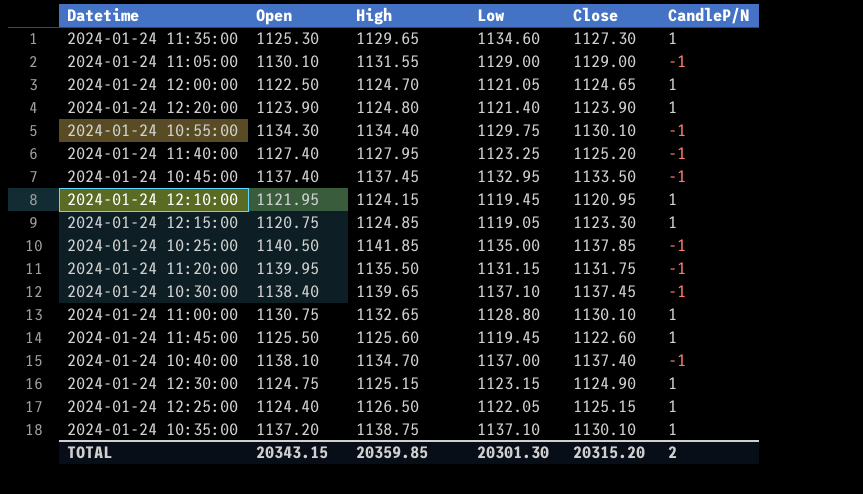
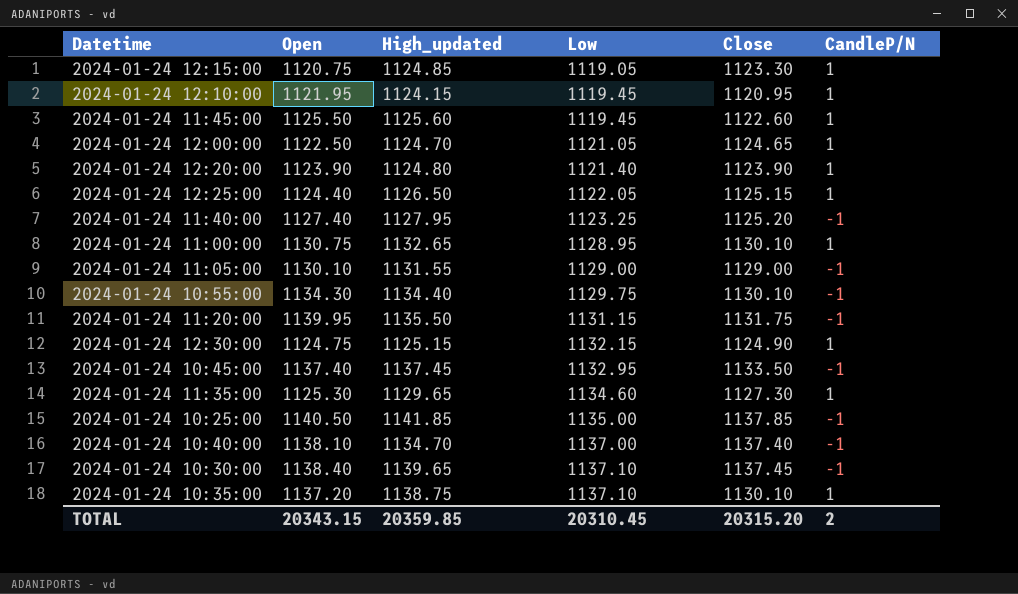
row order: none -> Low ascending
column name: High -> High_updated
2024-01-24 11:00:00 | Low: 1128.80 -> 1128.95
2024-01-24 12:30:00 | Low: 1123.15 -> 1132.15
TOTAL | Low: 20301.30 -> 20310.45

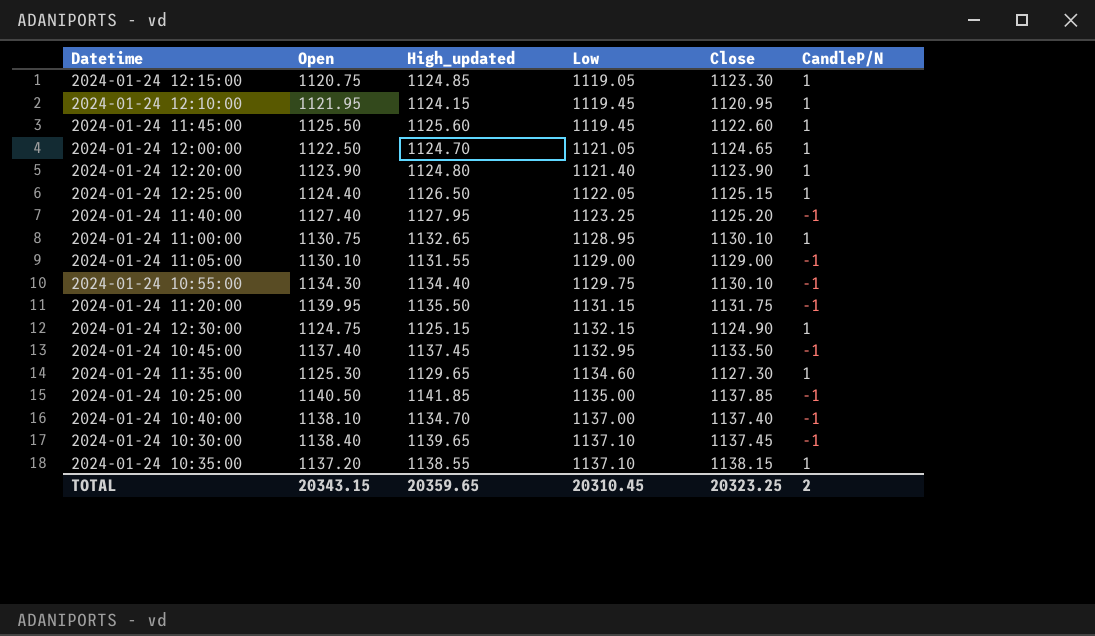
2024-01-24 10:35:00 | High_updated: 1138.75 -> 1138.55
2024-01-24 10:35:00 | Close: 1130.10 -> 1138.15
TOTAL | High_updated: 20359.85 -> 20359.65
TOTAL | Close: 20315.20 -> 20323.25

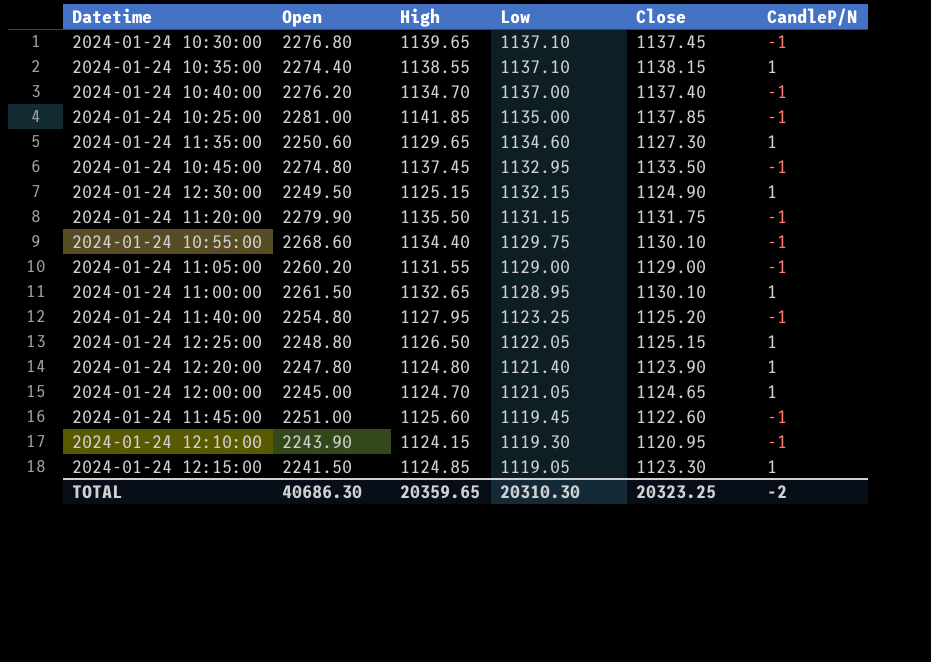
row order: Low ascending -> Low descending
column name: High_updated -> High
2024-01-24 10:30:00 | Open: 1138.40 -> 2276.80
2024-01-24 10:35:00 | Open: 1137.20 -> 2274.40
2024-01-24 10:40:00 | Open: 1138.10 -> 2276.20
2024-01-24 10:25:00 | Open: 1140.50 -> 2281.00
2024-01-24 11:35:00 | Open: 1125.30 -> 2250.60
2024-01-24 10:45:00 | Open: 1137.40 -> 2274.80
2024-01-24 12:30:00 | Open: 1124.75 -> 2249.50
2024-01-24 11:20:00 | Open: 1139.95 -> 2279.90
2024-01-24 10:55:00 | Open: 1134.30 -> 2268.60
2024-01-24 11:05:00 | Open: 1130.10 -> 2260.20
2024-01-24 11:00:00 | Open: 1130.75 -> 2261.50
2024-01-24 11:40:00 | Open: 1127.40 -> 2254.80
2024-01-24 12:25:00 | Open: 1124.40 -> 2248.80
2024-01-24 12:20:00 | Open: 1123.90 -> 2247.80
2024-01-24 12:00:00 | Open: 1122.50 -> 2245.00
2024-01-24 11:45:00 | Open: 1125.50 -> 2251.00
2024-01-24 11:45:00 | CandleP/N: 1 -> -1
2024-01-24 12:10:00 | Open: 1121.95 -> 2243.90
2024-01-24 12:10:00 | Low: 1119.45 -> 1119.30
2024-01-24 12:10:00 | CandleP/N: 1 -> -1
2024-01-24 12:15:00 | Open: 1120.75 -> 2241.50
TOTAL | Open: 20343.15 -> 40686.30
TOTAL | Low: 20310.45 -> 20310.30
TOTAL | CandleP/N: 2 -> -2

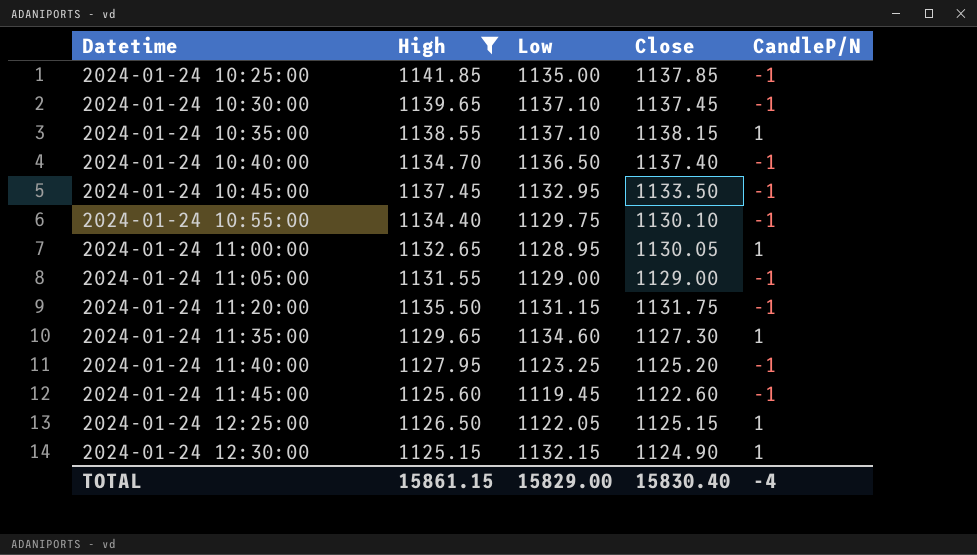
filter: none -> High >= 1125.15
row order: Low descending -> Datetime ascending
column Open | position: 2 -> none
2024-01-24 10:40:00 | Low: 1137.00 -> 1136.50
2024-01-24 11:00:00 | Close: 1130.10 -> 1130.05
TOTAL | High: 20359.65 -> 15861.15
TOTAL | Low: 20310.30 -> 15829.00
TOTAL | Close: 20323.25 -> 15830.40
TOTAL | CandleP/N: -2 -> -4

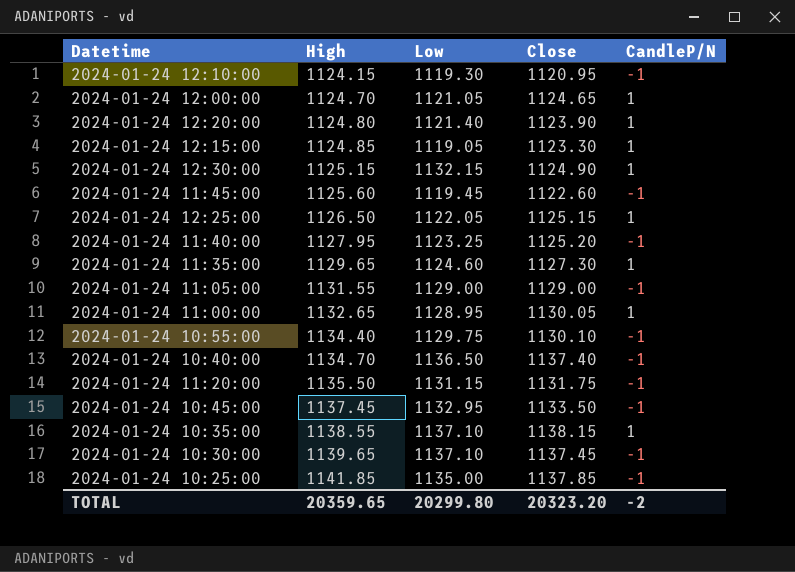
filter: High >= 1125.15 -> none
row order: Datetime ascending -> High ascending
2024-01-24 11:35:00 | Low: 1134.60 -> 1124.60
TOTAL | High: 15861.15 -> 20359.65
TOTAL | Low: 15829.00 -> 20299.80
TOTAL | Close: 15830.40 -> 20323.20
TOTAL | CandleP/N: -4 -> -2

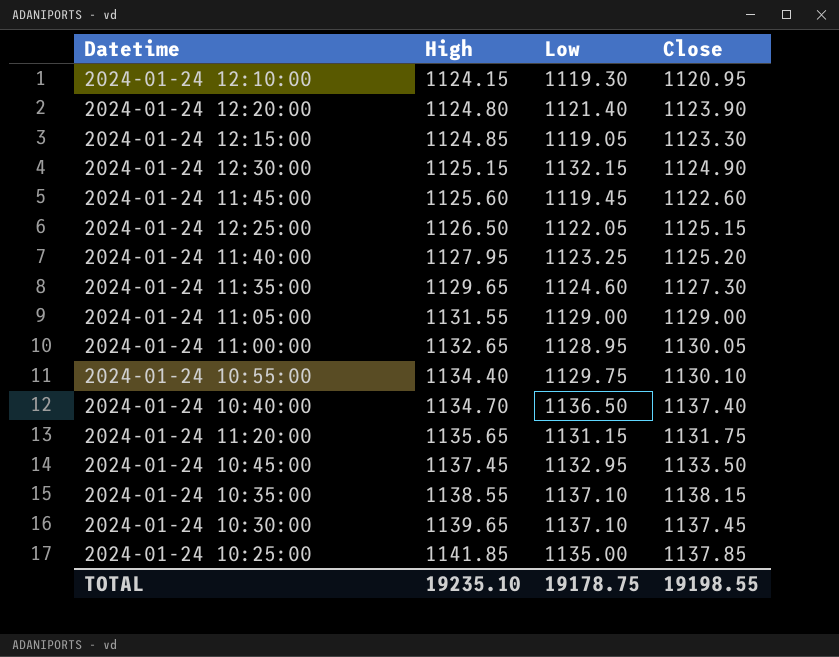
column CandleP/N | position: 5 -> none
row 2024-01-24 12:00:00: 1124.70 | 1121.05 | 1124.65 | 1 -> none
2024-01-24 11:20:00 | High: 1135.50 -> 1135.65
TOTAL | High: 20359.65 -> 19235.10
TOTAL | Low: 20299.80 -> 19178.75
TOTAL | Close: 20323.20 -> 19198.55

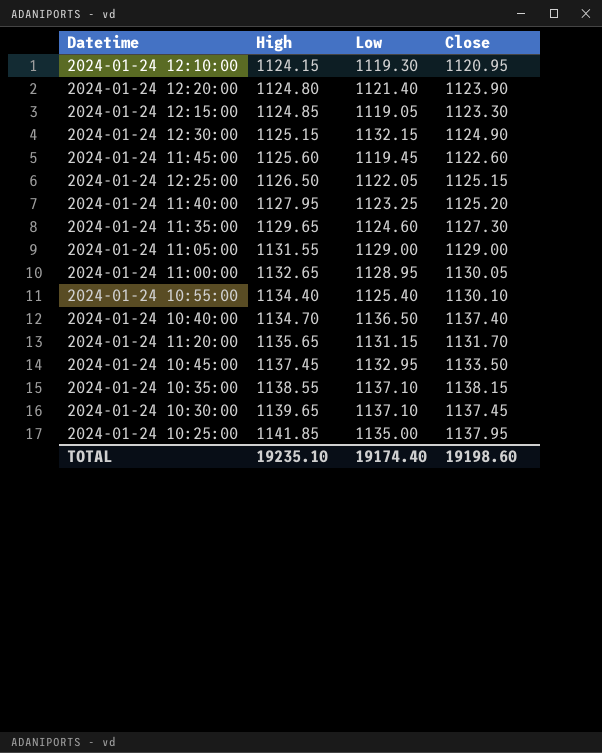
2024-01-24 10:55:00 | Low: 1129.75 -> 1125.40
2024-01-24 11:20:00 | Close: 1131.75 -> 1131.70
2024-01-24 10:25:00 | Close: 1137.85 -> 1137.95
TOTAL | Low: 19178.75 -> 19174.40
TOTAL | Close: 19198.55 -> 19198.60

